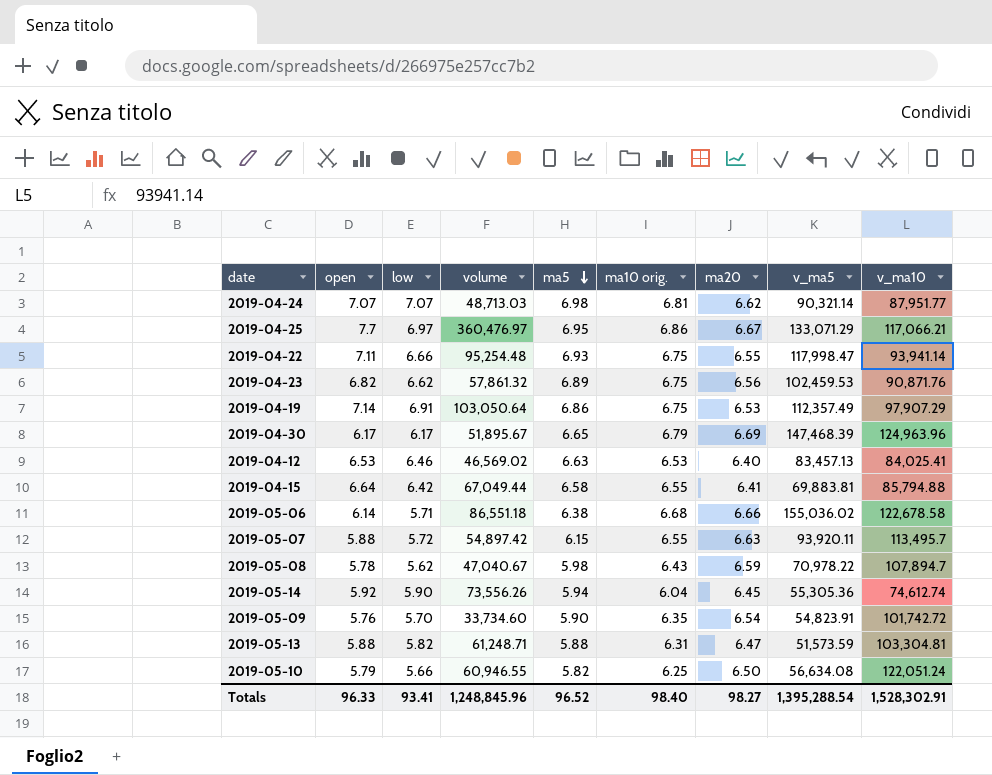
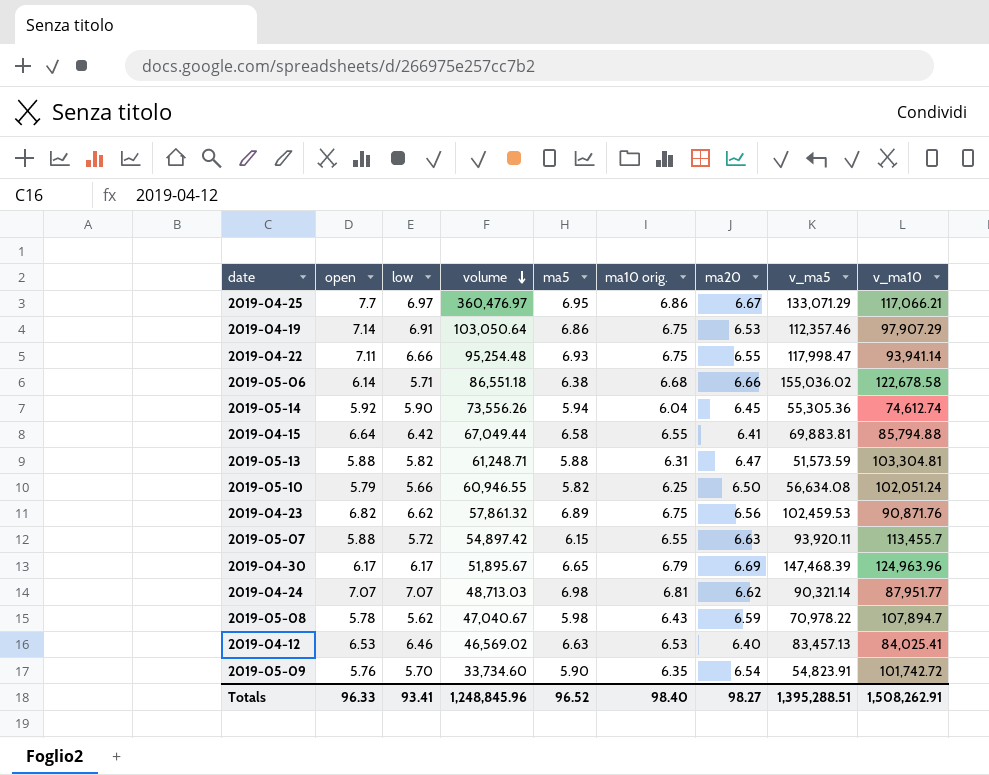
row order: ma5 descending -> volume descending
2019-04-19 | v_ma5: 112,357.49 -> 112,357.46
2019-05-10 | v_ma10: 122,051.24 -> 102,051.24
2019-05-07 | v_ma10: 113,495.7 -> 113,455.7
Totals | v_ma5: 1,395,288.54 -> 1,395,288.51
Totals | v_ma10: 1,528,302.91 -> 1,508,262.91

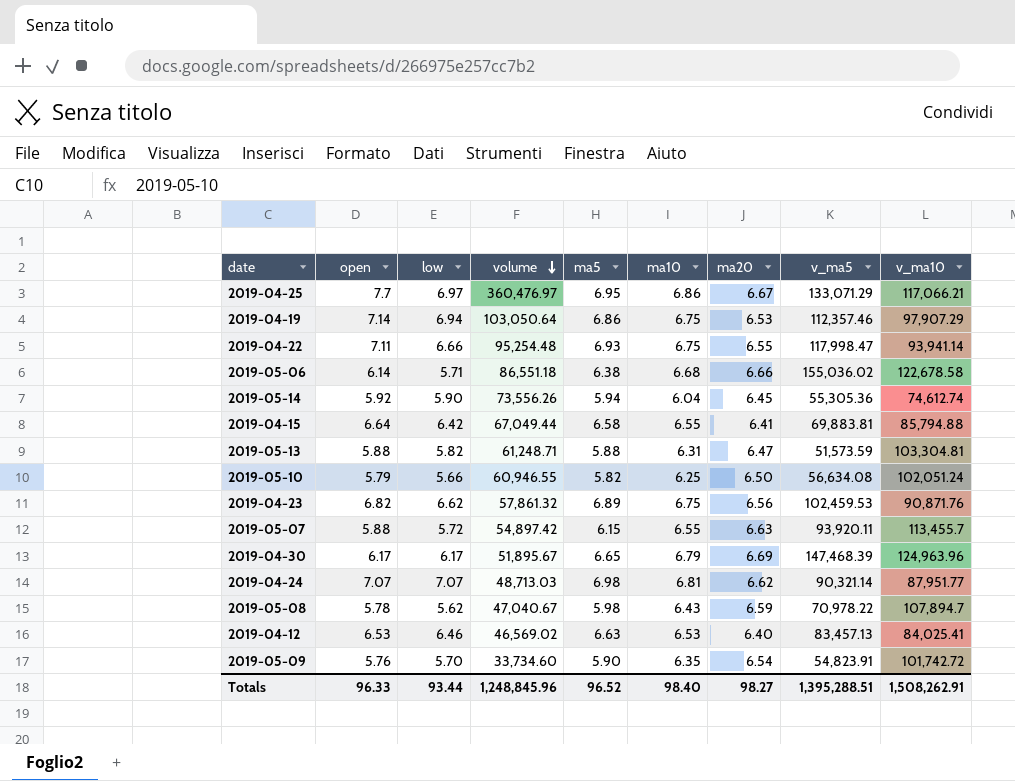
column name: ma10 orig. -> ma10
2019-04-19 | low: 6.91 -> 6.94
Totals | low: 93.41 -> 93.44

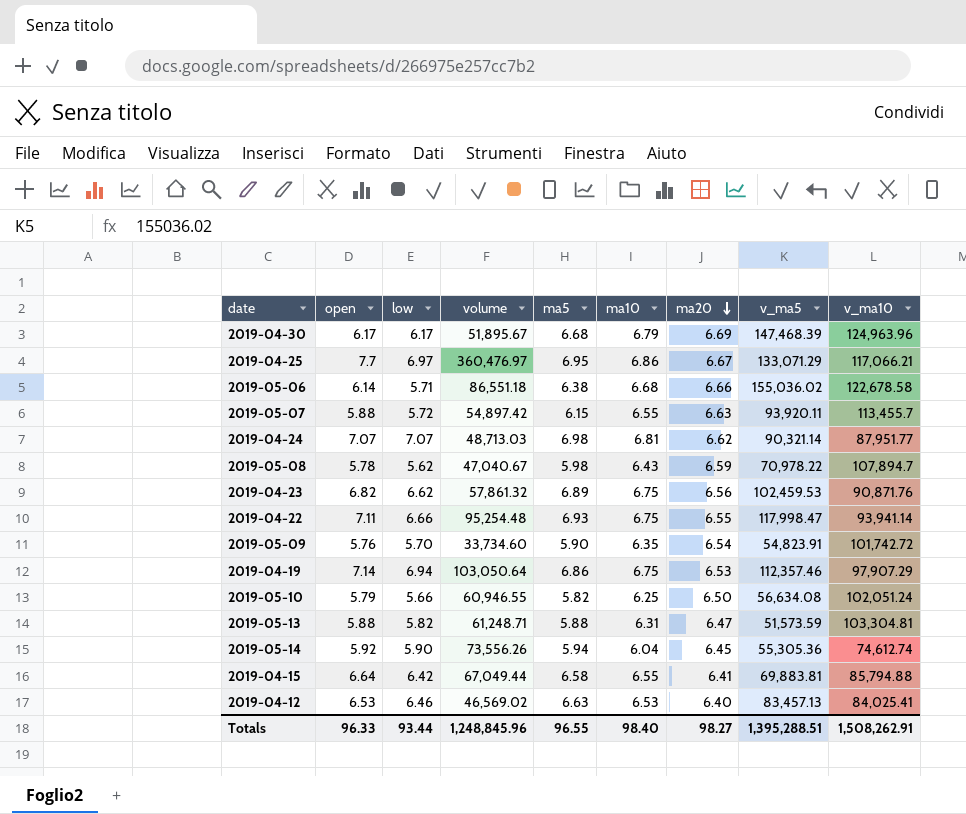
row order: volume descending -> ma20 descending
2019-04-30 | ma5: 6.65 -> 6.68
Totals | ma5: 96.52 -> 96.55

